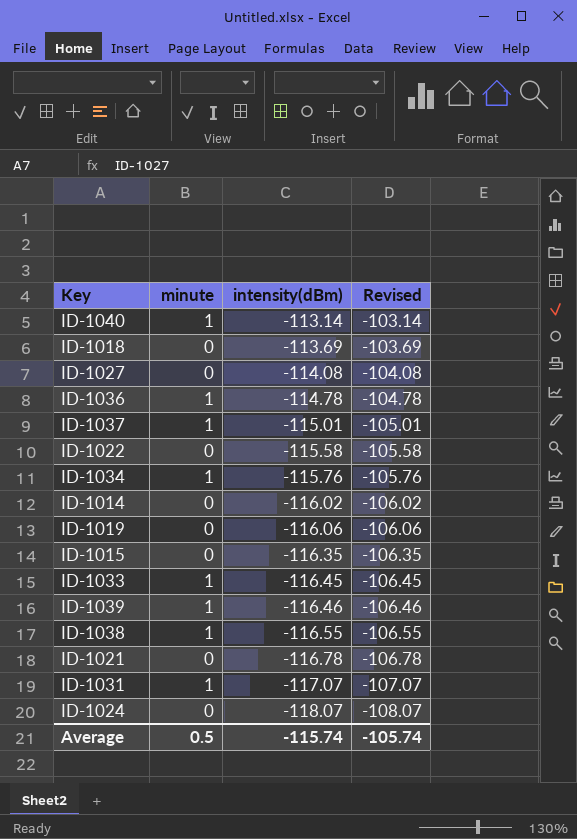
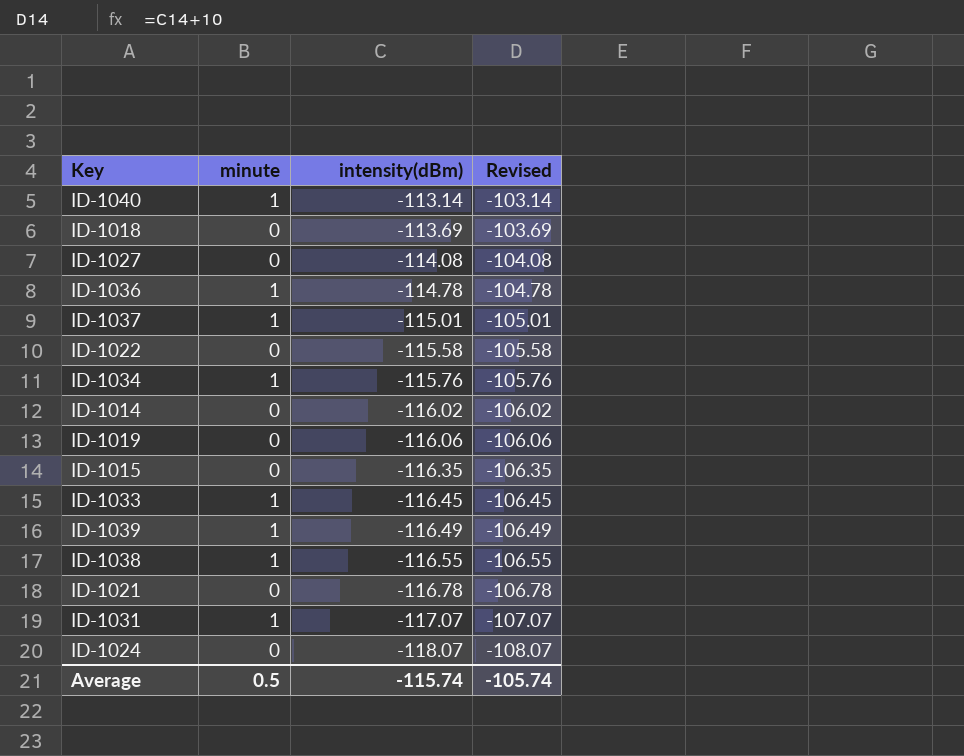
ID-1039 | intensity(dBm): -116.46 -> -116.49
ID-1039 | Revised: -106.46 -> -106.49

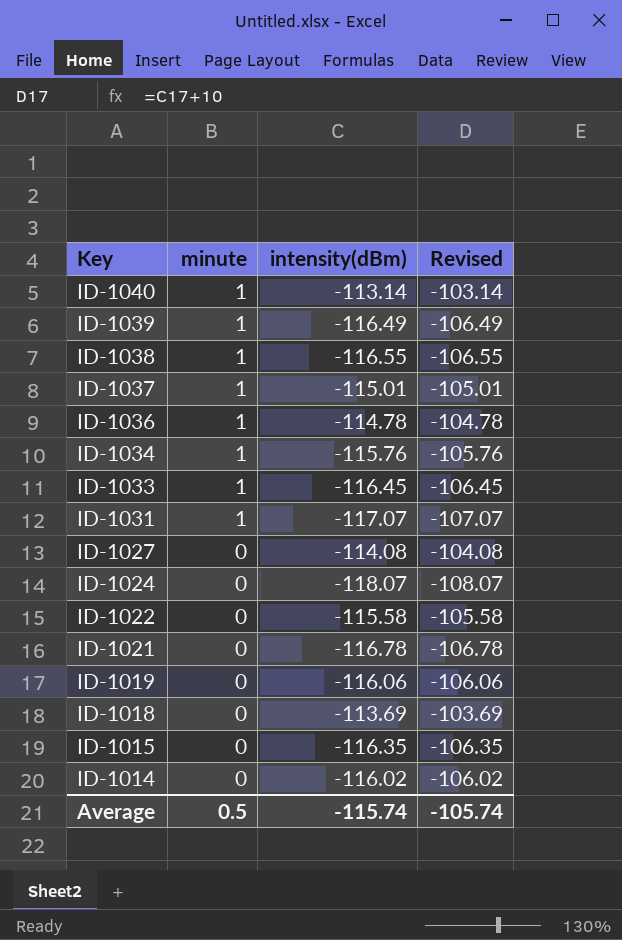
row order: intensity(dBm) descending -> Key descending

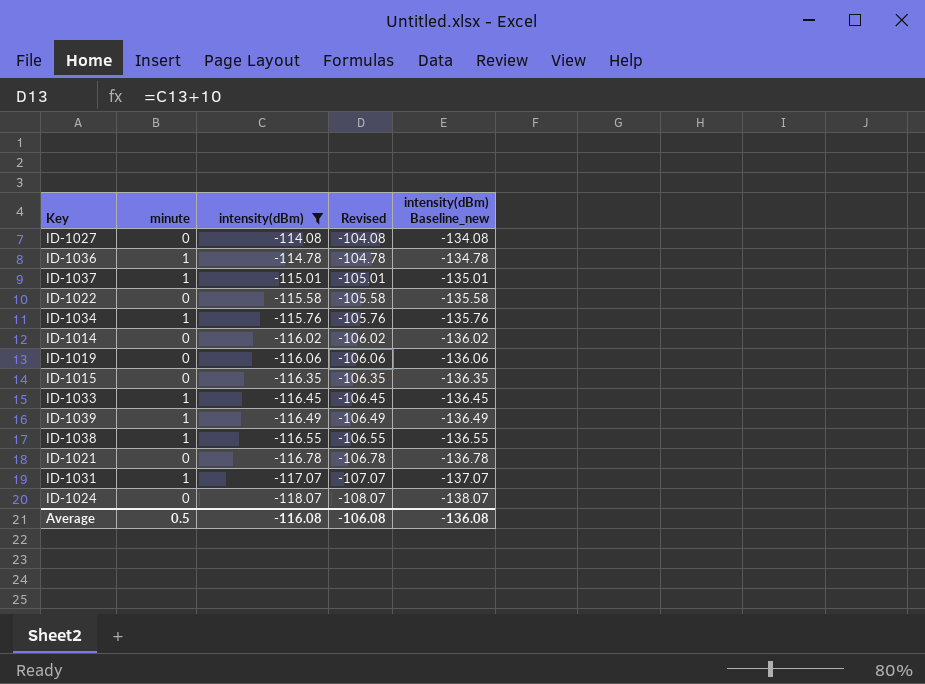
filter: none -> intensity(dBm) <= -114.08
row order: Key descending -> intensity(dBm) descending
column intensity(dBm) Baseline_new | formula: none -> [intensity(dBm)] - 20
Average | intensity(dBm): -115.74 -> -116.08
Average | Revised: -105.74 -> -106.08

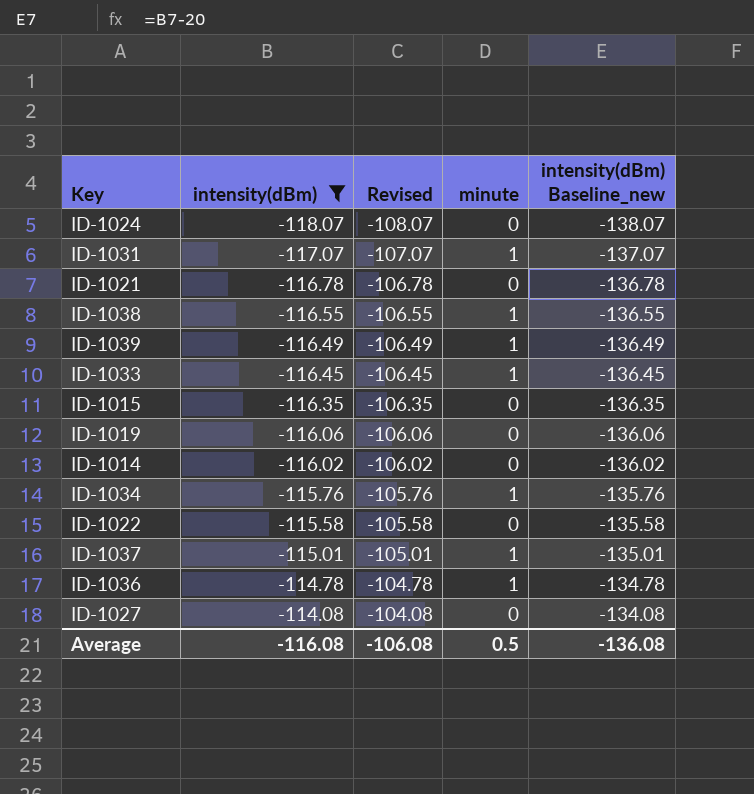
row order: intensity(dBm) descending -> intensity(dBm) ascending
column minute | position: 2 -> 4

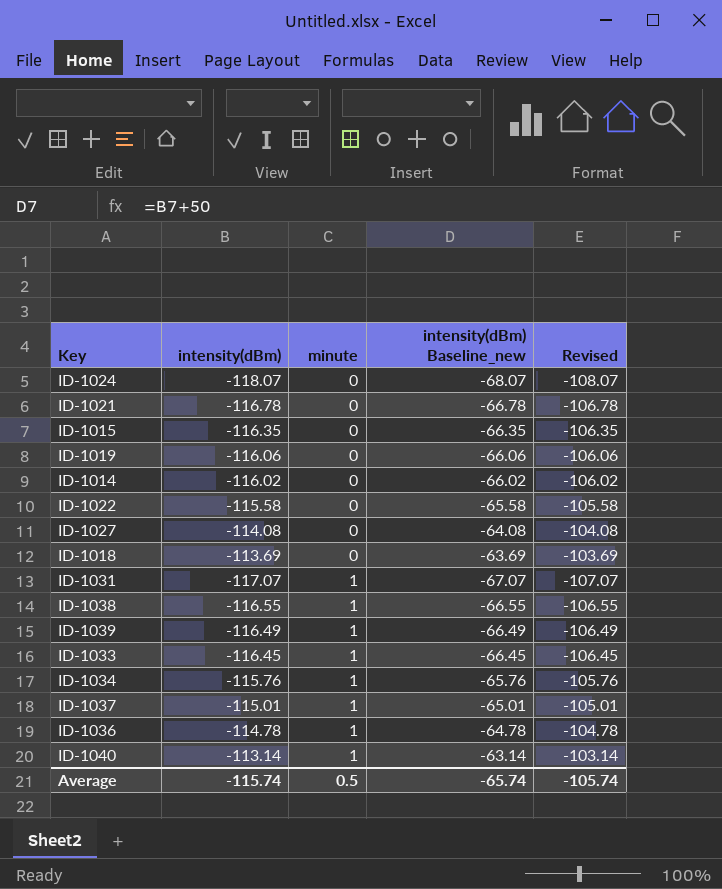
filter: intensity(dBm) <= -114.08 -> none
row order: intensity(dBm) ascending -> minute ascending
column intensity(dBm) Baseline_new | formula: [intensity(dBm)] - 20 -> [intensity(dBm)] + 50
column Revised | position: 3 -> 5
Average | intensity(dBm): -116.08 -> -115.74
Average | intensity(dBm) Baseline_new: -136.08 -> -65.74
Average | Revised: -106.08 -> -105.74

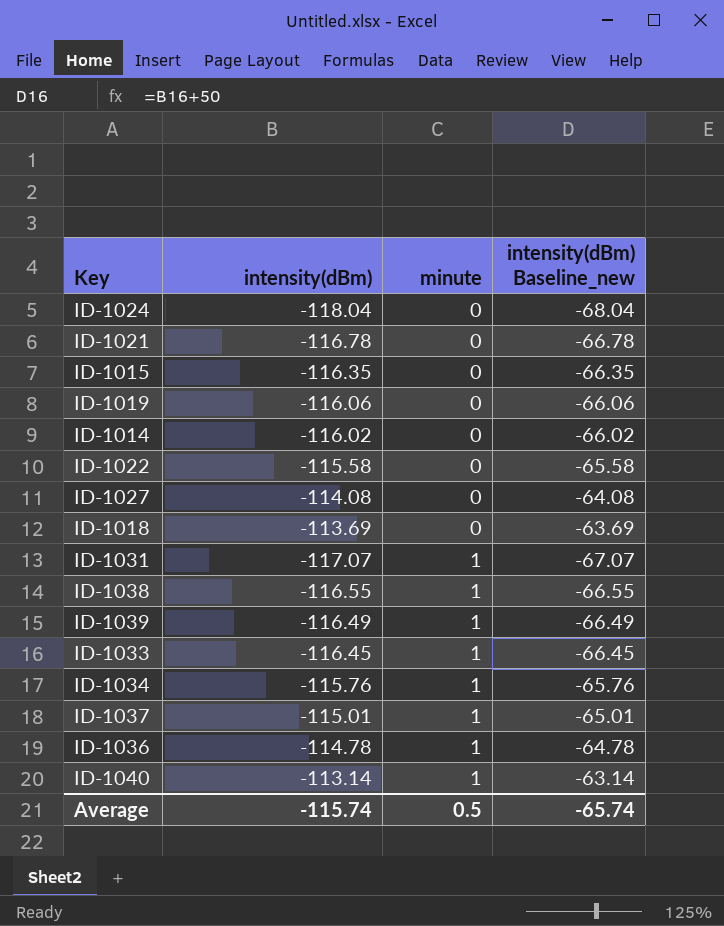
column Revised | formula: [intensity(dBm)] + 10 -> none
ID-1024 | intensity(dBm): -118.07 -> -118.04
ID-1024 | intensity(dBm) Baseline_new: -68.07 -> -68.04

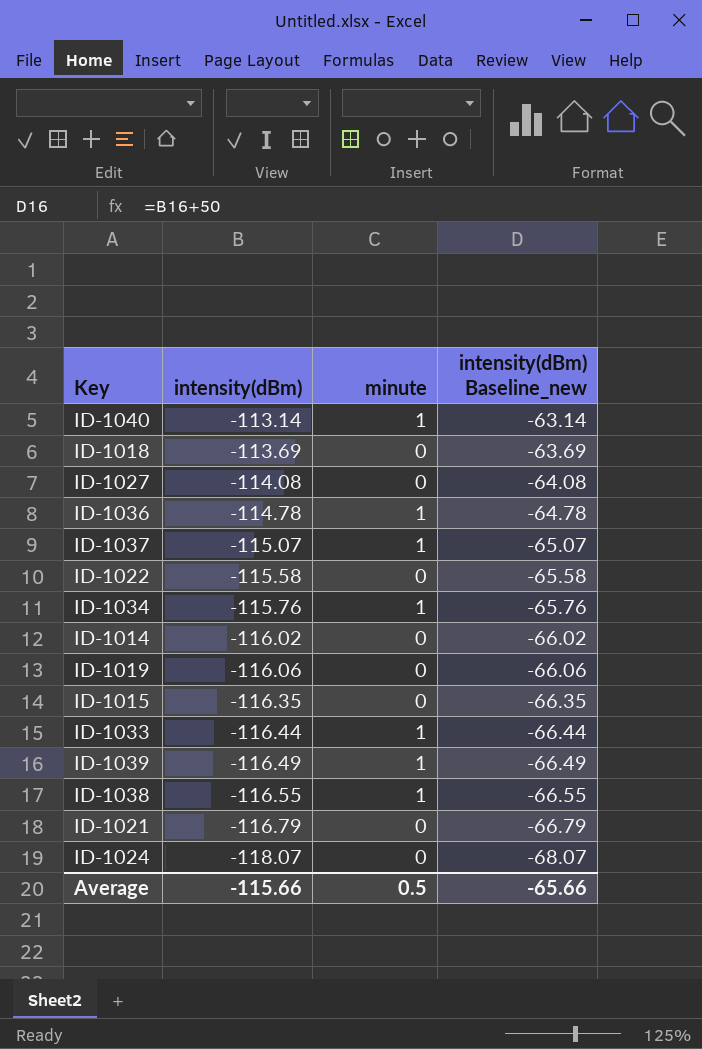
row order: minute ascending -> intensity(dBm) descending
row ID-1031: -117.07 | 1 | -67.07 -> none
ID-1037 | intensity(dBm): -115.01 -> -115.07
ID-1037 | intensity(dBm) Baseline_new: -65.01 -> -65.07
ID-1033 | intensity(dBm): -116.45 -> -116.44
ID-1033 | intensity(dBm) Baseline_new: -66.45 -> -66.44
ID-1021 | intensity(dBm): -116.78 -> -116.79
ID-1021 | intensity(dBm) Baseline_new: -66.78 -> -66.79
ID-1024 | intensity(dBm): -118.04 -> -118.07
ID-1024 | intensity(dBm) Baseline_new: -68.04 -> -68.07
Average | intensity(dBm): -115.74 -> -115.66
Average | intensity(dBm) Baseline_new: -65.74 -> -65.66

